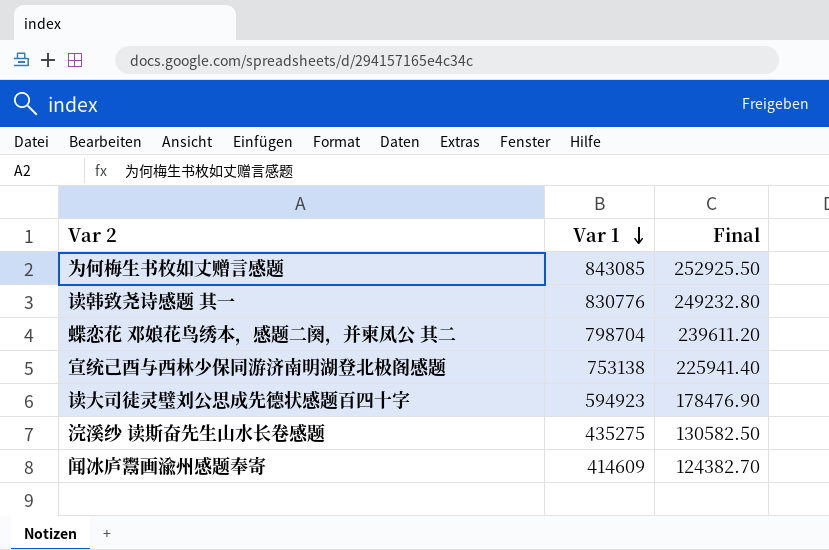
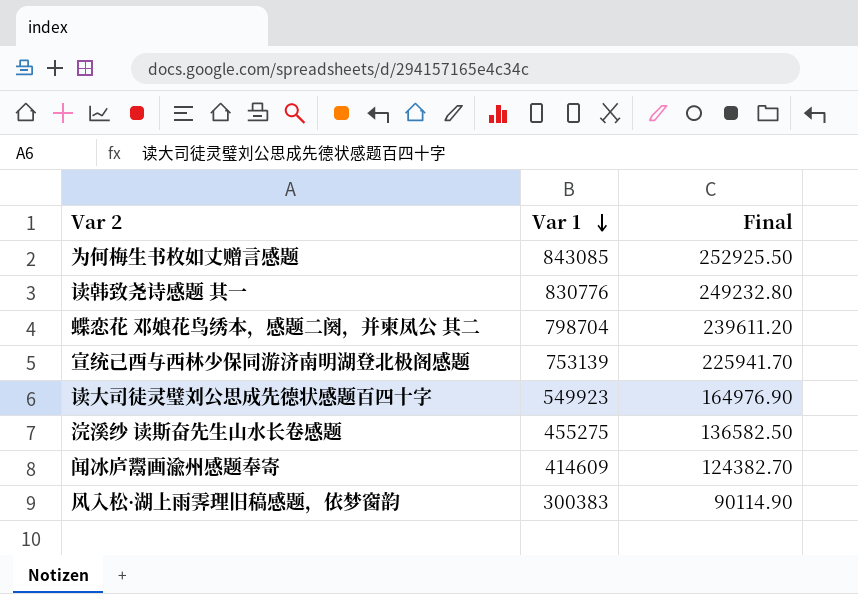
宣统己酉与西林少保同游济南明湖登北极阁感题 | Var 1: 753138 -> 753139
宣统己酉与西林少保同游济南明湖登北极阁感题 | Final: 225941.40 -> 225941.70
读大司徒灵璧刘公思成先德状感题百四十字 | Var 1: 594923 -> 549923
读大司徒灵璧刘公思成先德状感题百四十字 | Final: 178476.90 -> 164976.90
浣溪纱 读斯奋先生山水长卷感题 | Var 1: 435275 -> 455275
浣溪纱 读斯奋先生山水长卷感题 | Final: 130582.50 -> 136582.50
row 风入松·湖上雨霁理旧稿感题，依梦窗韵: none -> 300383 | 90114.90

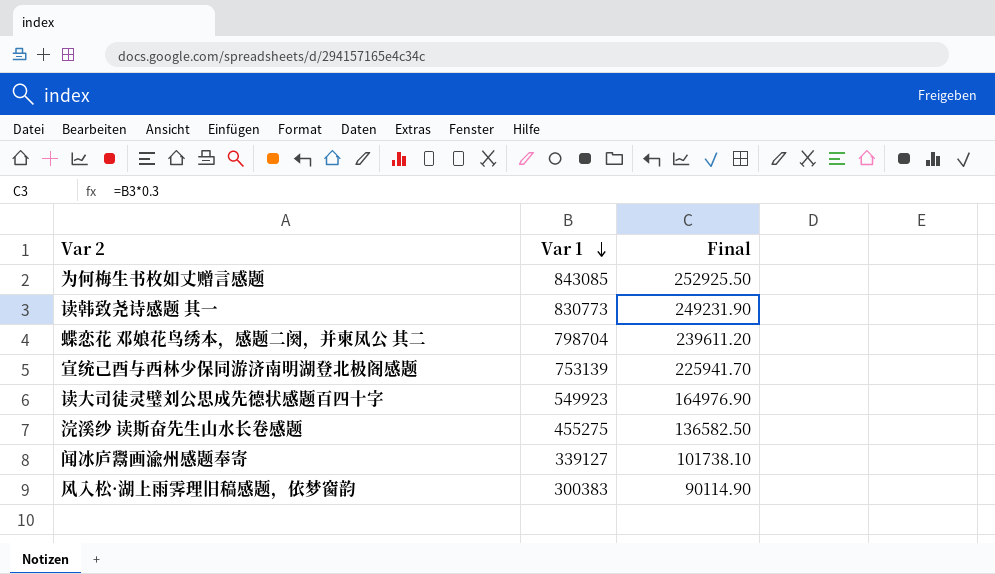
读韩致尧诗感题 其一 | Var 1: 830776 -> 830773
读韩致尧诗感题 其一 | Final: 249232.80 -> 249231.90
闻冰庐鬻画渝州感题奉寄 | Var 1: 414609 -> 339127
闻冰庐鬻画渝州感题奉寄 | Final: 124382.70 -> 101738.10

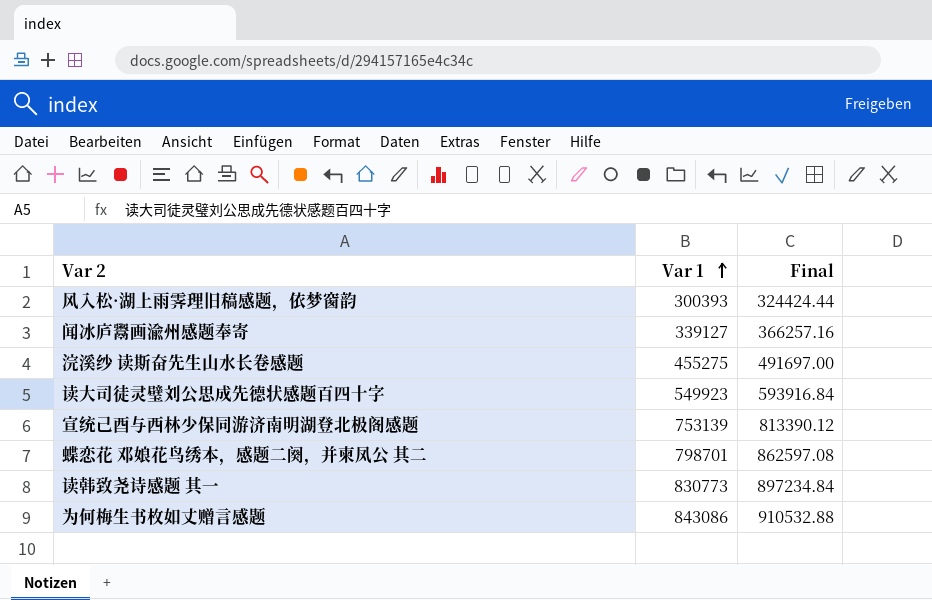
row order: Var 1 descending -> Var 1 ascending
column Final | formula: [Var 1] * 0.3 -> [Var 1] * 1.08
风入松·湖上雨霁理旧稿感题，依梦窗韵 | Var 1: 300383 -> 300393
蝶恋花 邓娘花鸟绣本，感题二阕，并柬凤公 其二 | Var 1: 798704 -> 798701
为何梅生书枚如丈赠言感题 | Var 1: 843085 -> 843086

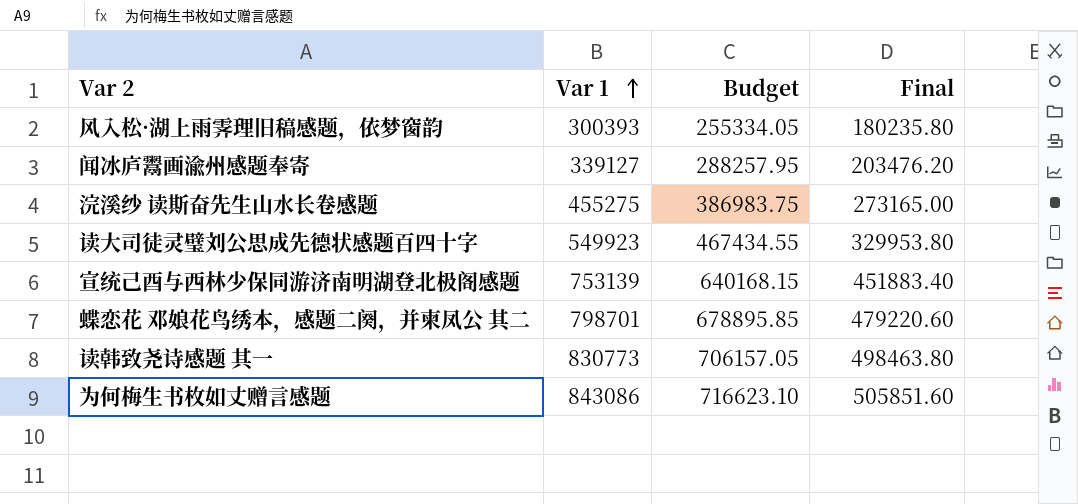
column Budget | formula: none -> [Var 1] * 0.85
column Final | formula: [Var 1] * 1.08 -> [Var 1] * 0.6

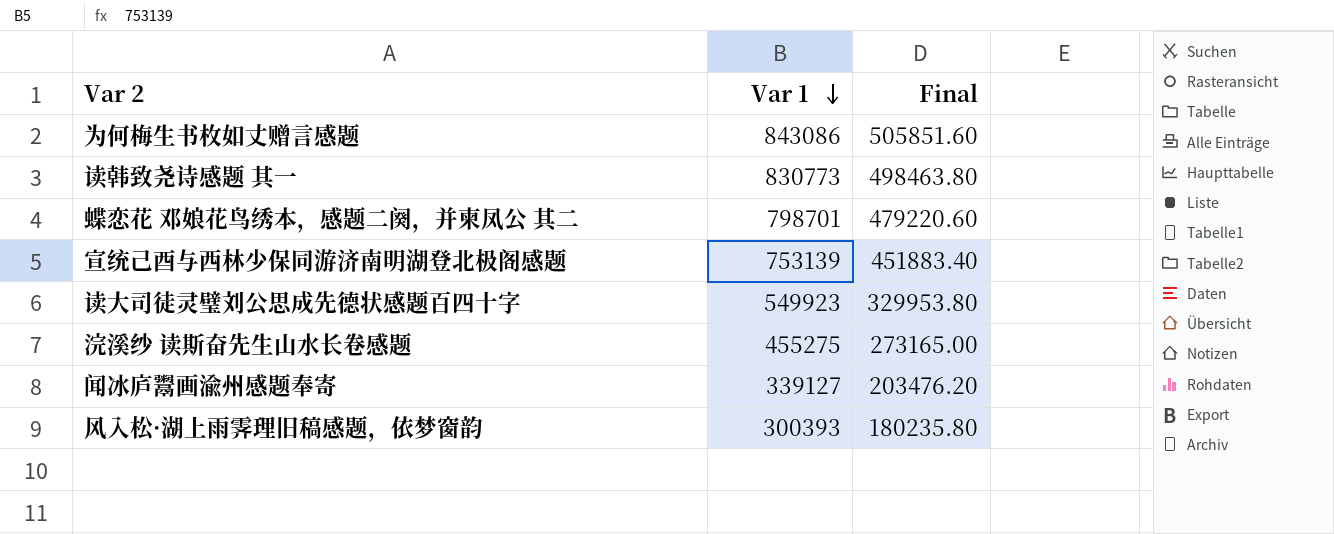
row order: Var 1 ascending -> Var 1 descending
column Budget | formula: [Var 1] * 0.85 -> none

